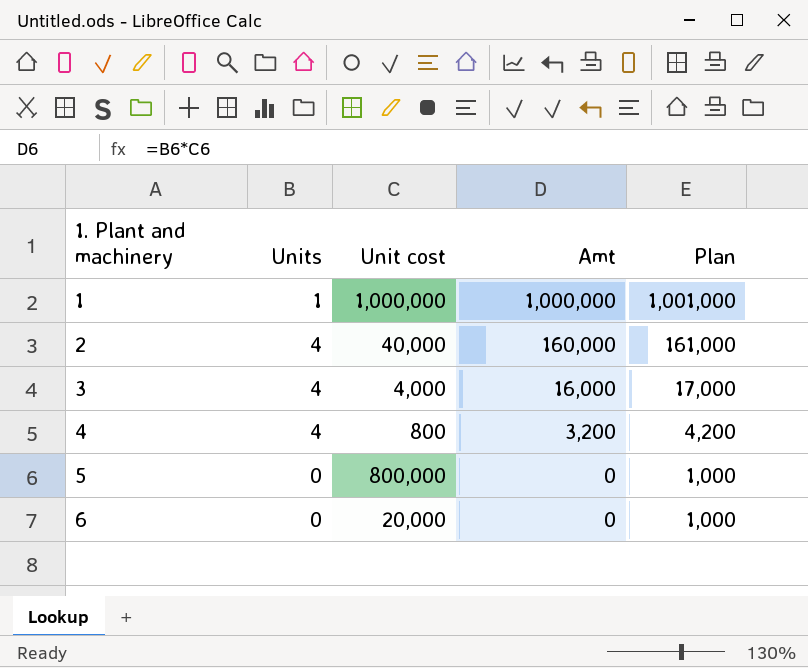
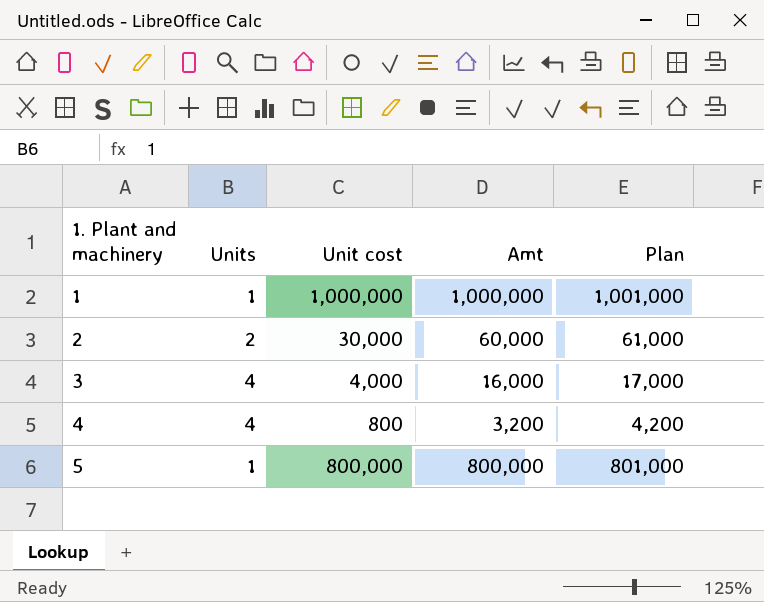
row 6: 0 | 20,000 | 0 | 1,000 -> none
2 | Units: 4 -> 2
2 | Unit cost: 40,000 -> 30,000
2 | Amt: 160,000 -> 60,000
2 | Plan: 161,000 -> 61,000
5 | Units: 0 -> 1
5 | Amt: 0 -> 800,000
5 | Plan: 1,000 -> 801,000

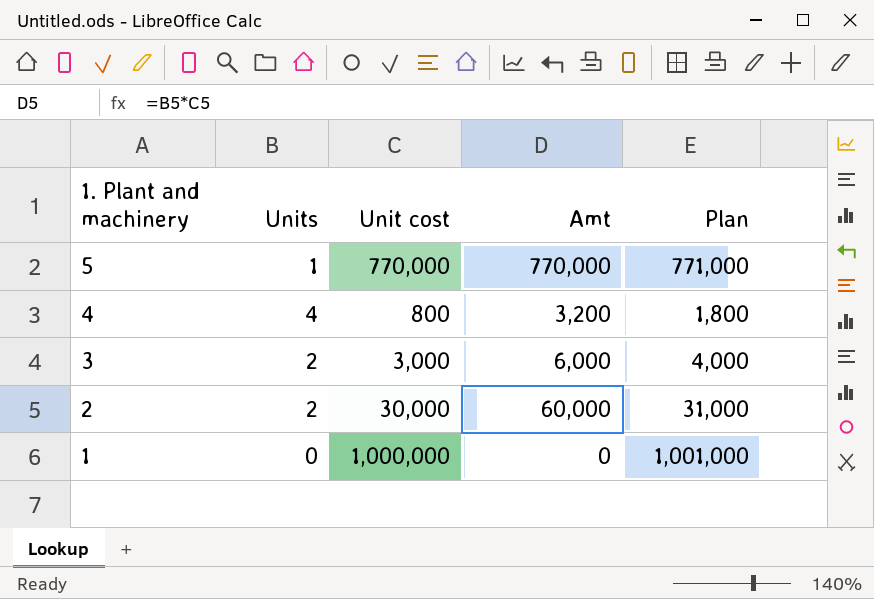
row order: 1. Plant and machinery ascending -> 1. Plant and machinery descending
column Plan | formula: [Amt] + 1000 -> [Unit cost] + 1000
5 | Unit cost: 800,000 -> 770,000
5 | Amt: 800,000 -> 770,000
3 | Units: 4 -> 2
3 | Unit cost: 4,000 -> 3,000
3 | Amt: 16,000 -> 6,000
1 | Units: 1 -> 0
1 | Amt: 1,000,000 -> 0

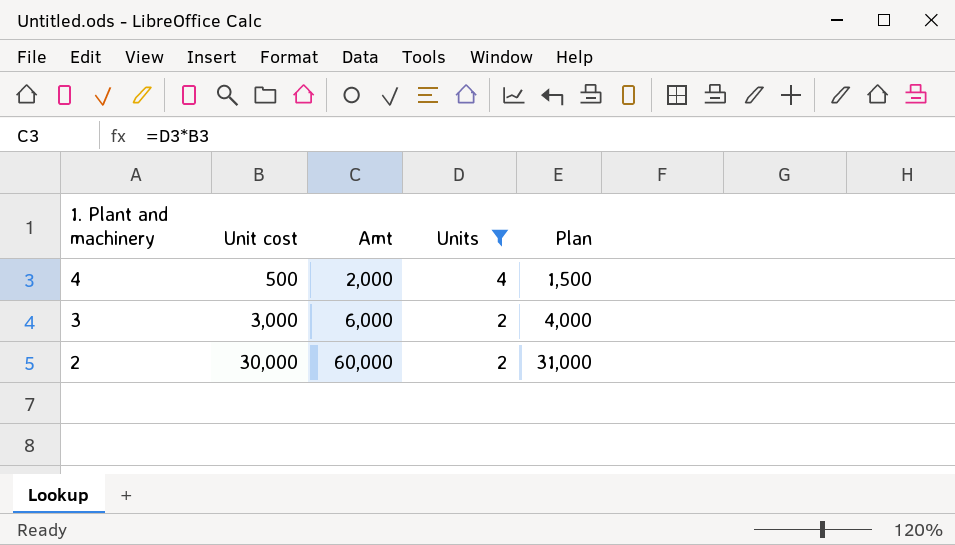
filter: none -> Units >= 2
column Units | position: 2 -> 4
4 | Unit cost: 800 -> 500
4 | Amt: 3,200 -> 2,000
4 | Plan: 1,800 -> 1,500

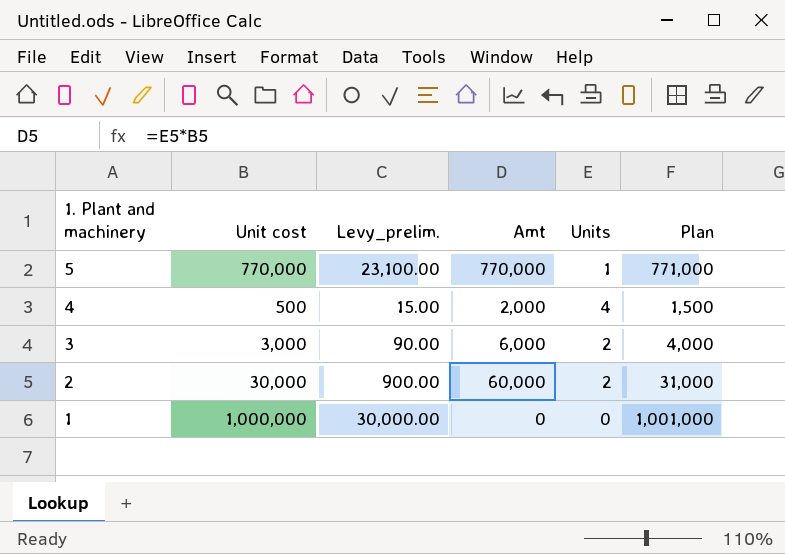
filter: Units >= 2 -> none
column Levy_prelim. | formula: none -> [Unit cost] * 0.03

